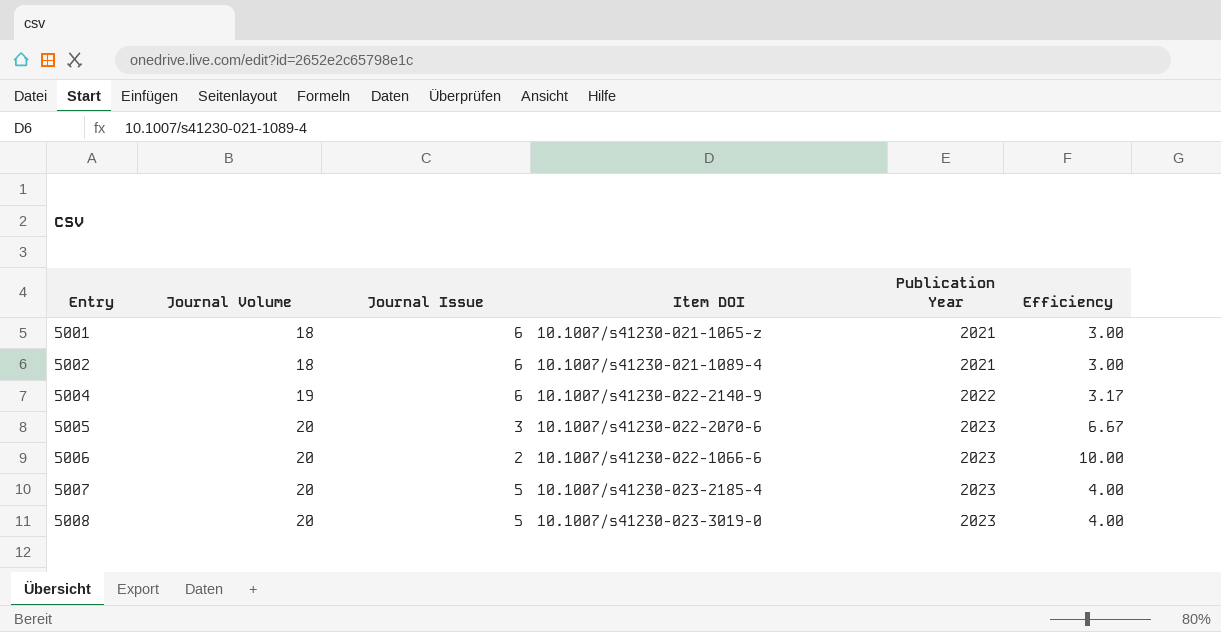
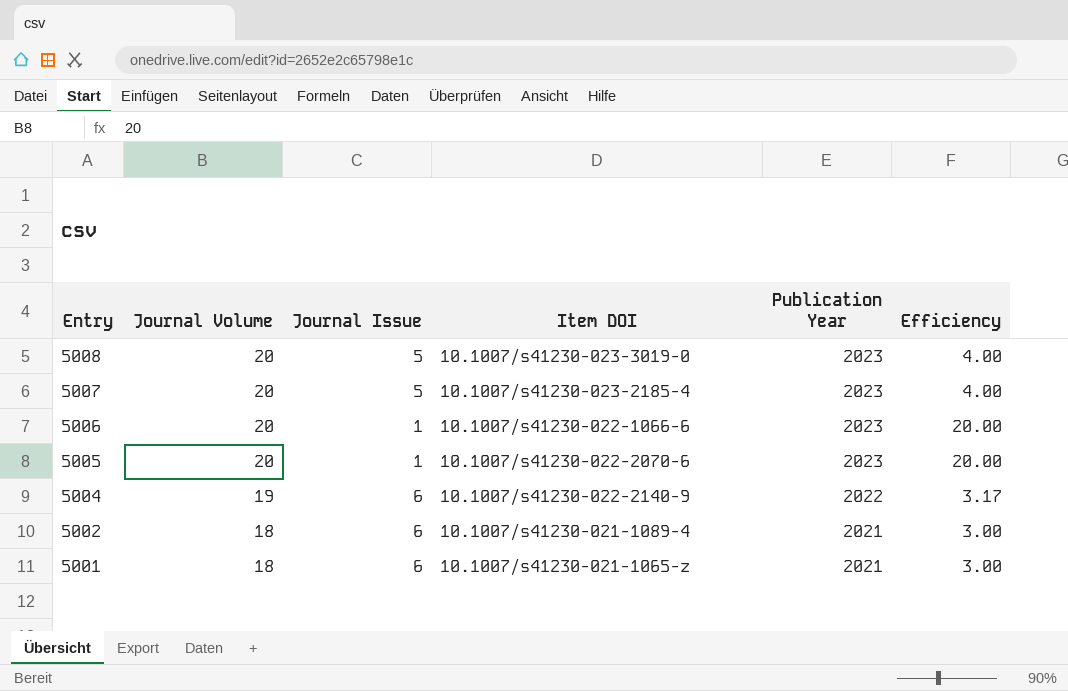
row order: Entry ascending -> Entry descending
5006 | Journal Issue: 2 -> 1
5006 | Efficiency: 10.00 -> 20.00
5005 | Journal Issue: 3 -> 1
5005 | Efficiency: 6.67 -> 20.00

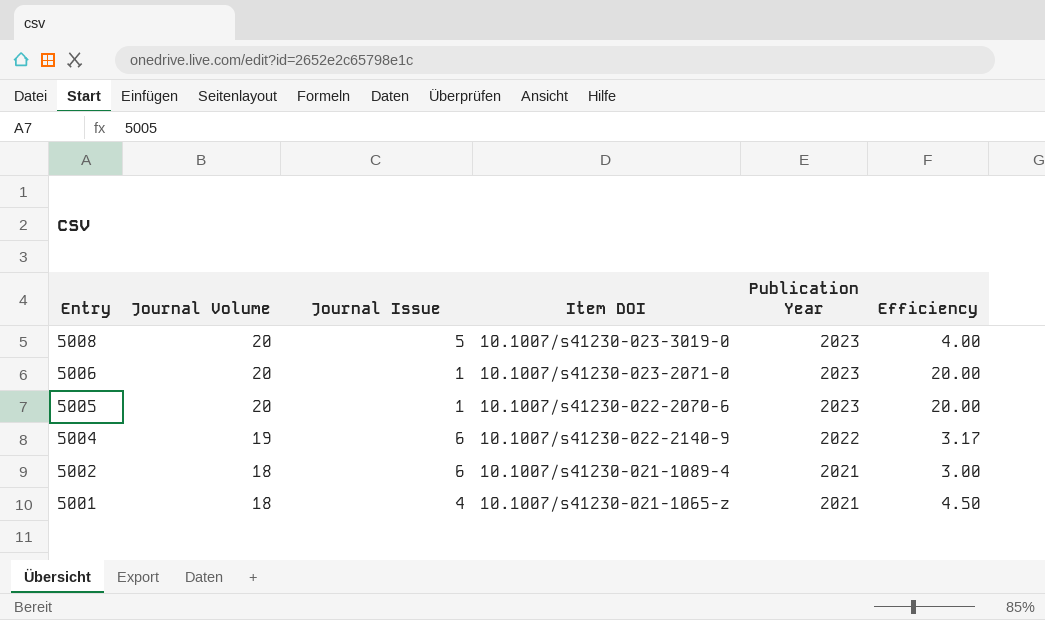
row 5007: 20 | 5 | 10.1007/s41230-023-2185-4 | 2023 | 4.00 -> none
5006 | Item DOI: 10.1007/s41230-022-1066-6 -> 10.1007/s41230-023-2071-0
5001 | Journal Issue: 6 -> 4
5001 | Efficiency: 3.00 -> 4.50

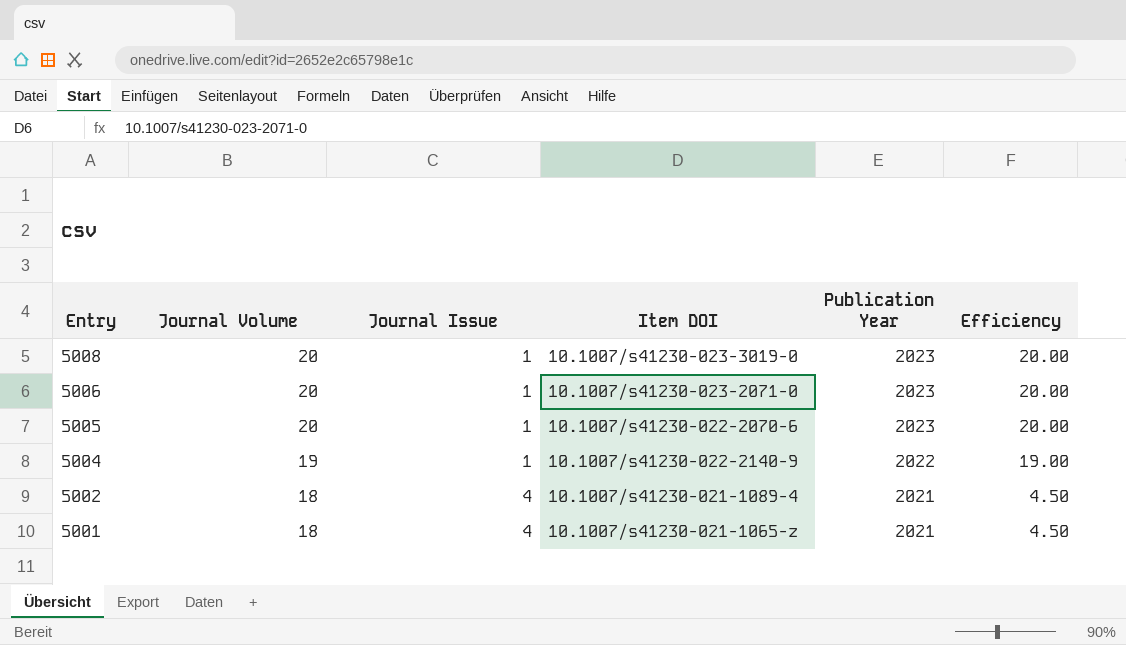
5008 | Journal Issue: 5 -> 1
5008 | Efficiency: 4.00 -> 20.00
5004 | Journal Issue: 6 -> 1
5004 | Efficiency: 3.17 -> 19.00
5002 | Journal Issue: 6 -> 4
5002 | Efficiency: 3.00 -> 4.50

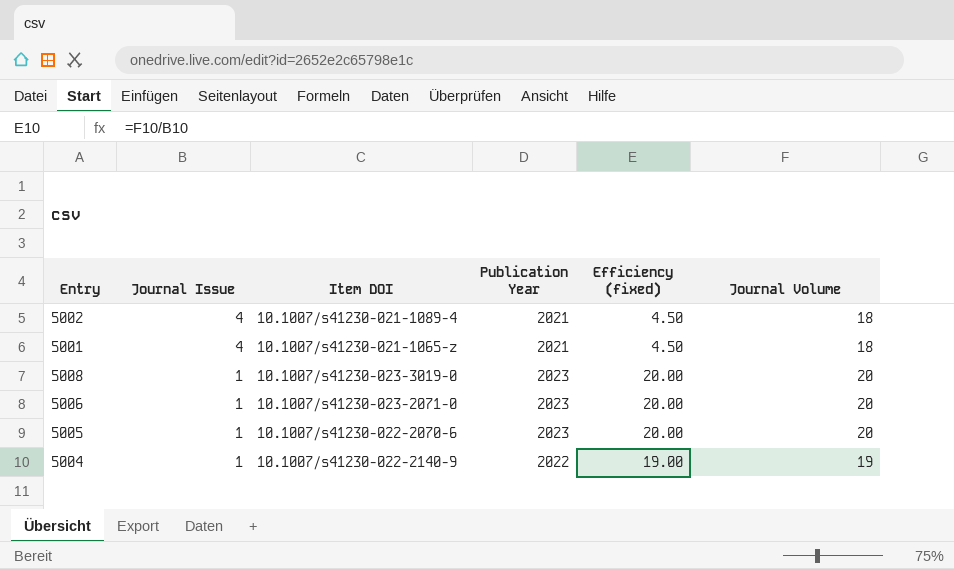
row order: Entry descending -> Journal Issue descending
column name: Efficiency -> Efficiency (fixed)
column Journal Volume | position: 2 -> 6

